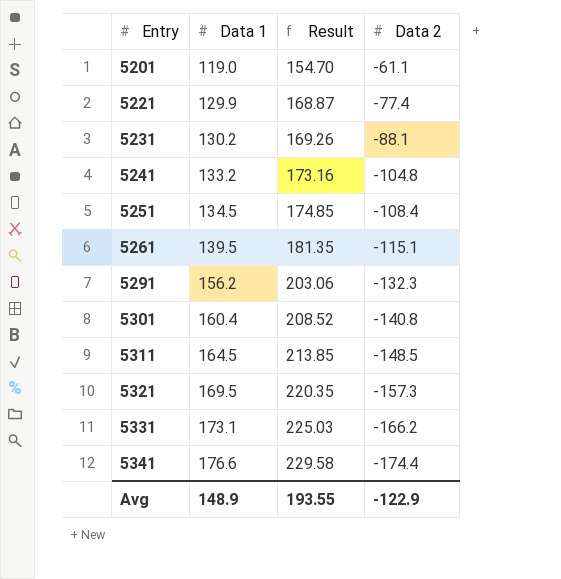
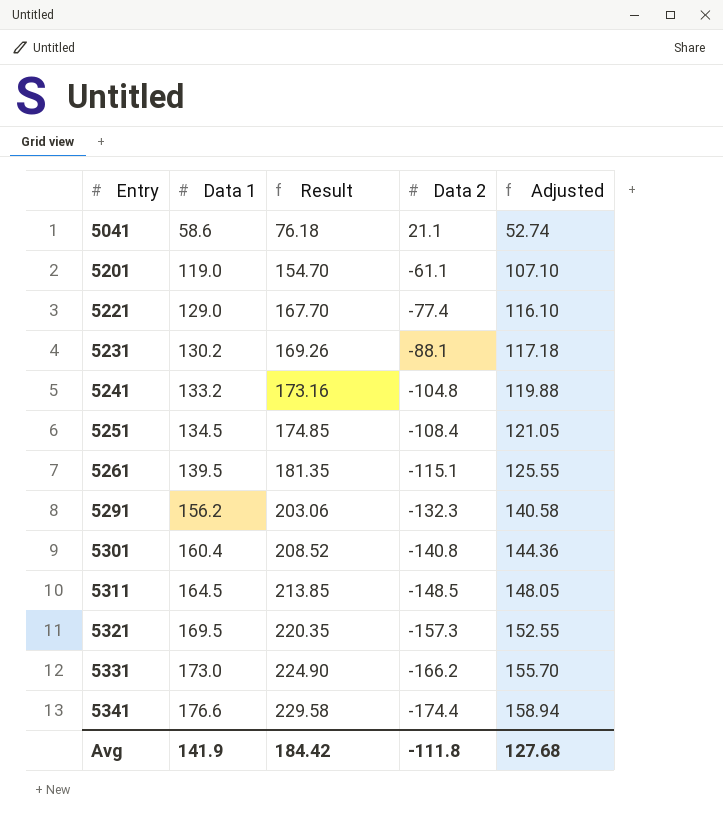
column Adjusted | formula: none -> [Data 1] * 0.9
row 5041: none -> 58.6 | 76.18 | 21.1 | 52.74
5221 | Data 1: 129.9 -> 129.0
5221 | Result: 168.87 -> 167.70
5331 | Data 1: 173.1 -> 173.0
5331 | Result: 225.03 -> 224.90
Avg | Data 1: 148.9 -> 141.9
Avg | Result: 193.55 -> 184.42
Avg | Data 2: -122.9 -> -111.8

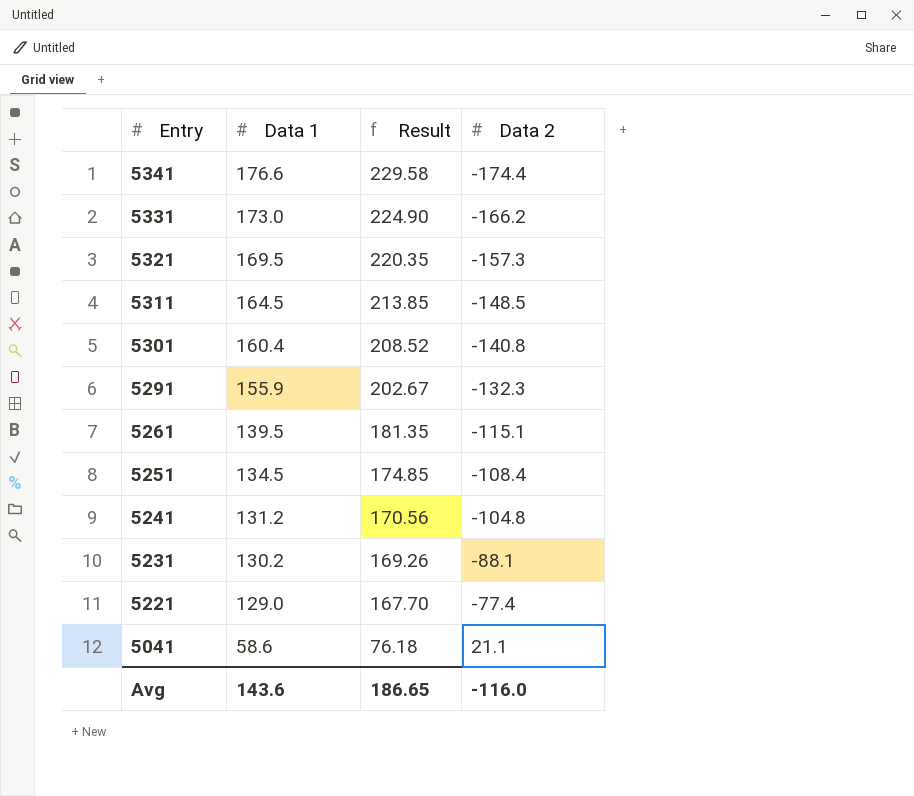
row order: Entry ascending -> Entry descending
column Adjusted | formula: [Data 1] * 0.9 -> none
row 5201: 119.0 | 154.70 | -61.1 | 107.10 -> none
5291 | Data 1: 156.2 -> 155.9
5291 | Result: 203.06 -> 202.67
5241 | Data 1: 133.2 -> 131.2
5241 | Result: 173.16 -> 170.56
Avg | Data 1: 141.9 -> 143.6
Avg | Result: 184.42 -> 186.65
Avg | Data 2: -111.8 -> -116.0

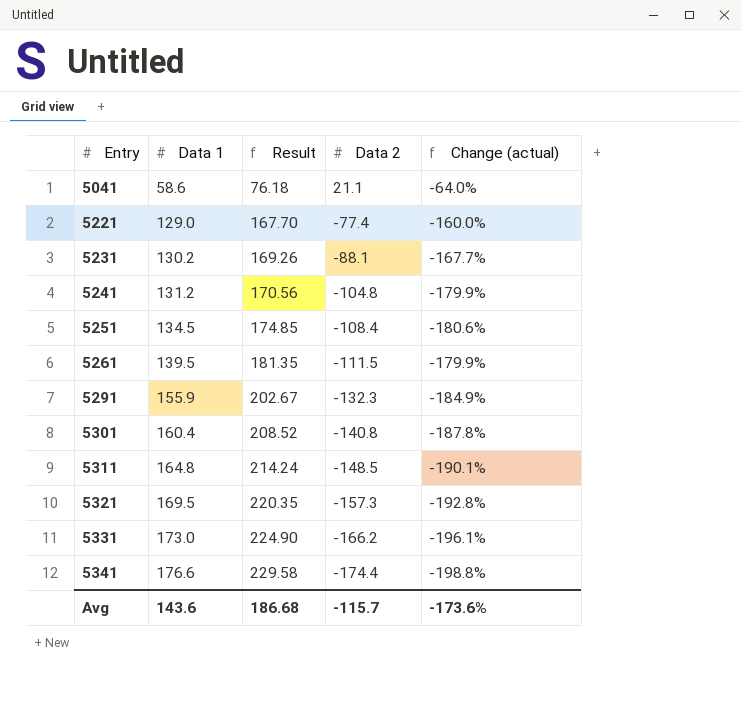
row order: Entry descending -> Entry ascending
column Change (actual) | formula: none -> ([Data 2] - [Data 1]) / [Data 1]
5261 | Data 2: -115.1 -> -111.5
5311 | Data 1: 164.5 -> 164.8
5311 | Result: 213.85 -> 214.24
Avg | Result: 186.65 -> 186.68
Avg | Data 2: -116.0 -> -115.7

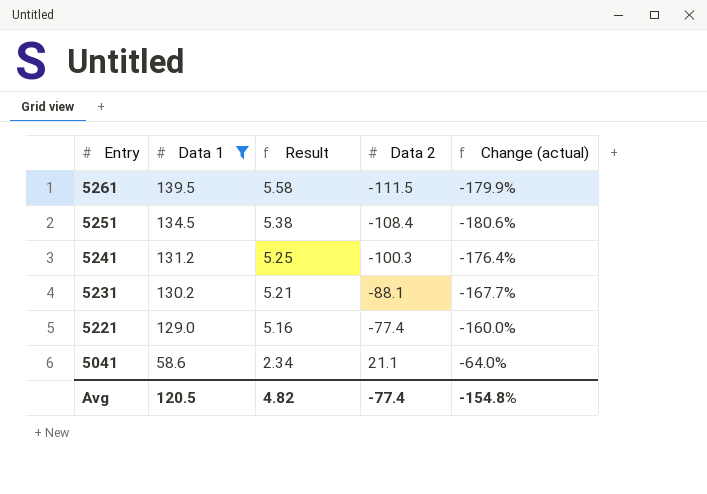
filter: none -> Data 1 <= 139.5
row order: Entry ascending -> Entry descending
column Result | formula: [Data 1] * 1.3 -> [Data 1] * 0.04
5241 | Data 2: -104.8 -> -100.3
5241 | Change (actual): -179.9% -> -176.4%
Avg | Data 1: 143.6 -> 120.5
Avg | Result: 186.68 -> 4.82
Avg | Data 2: -115.7 -> -77.4
Avg | Change (actual): -173.6% -> -154.8%

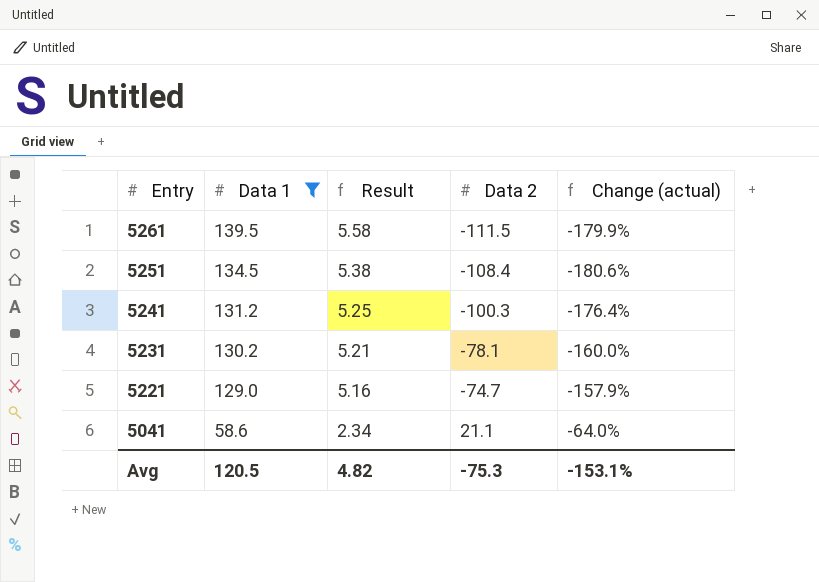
5231 | Data 2: -88.1 -> -78.1
5231 | Change (actual): -167.7% -> -160.0%
5221 | Data 2: -77.4 -> -74.7
5221 | Change (actual): -160.0% -> -157.9%
Avg | Data 2: -77.4 -> -75.3
Avg | Change (actual): -154.8% -> -153.1%

